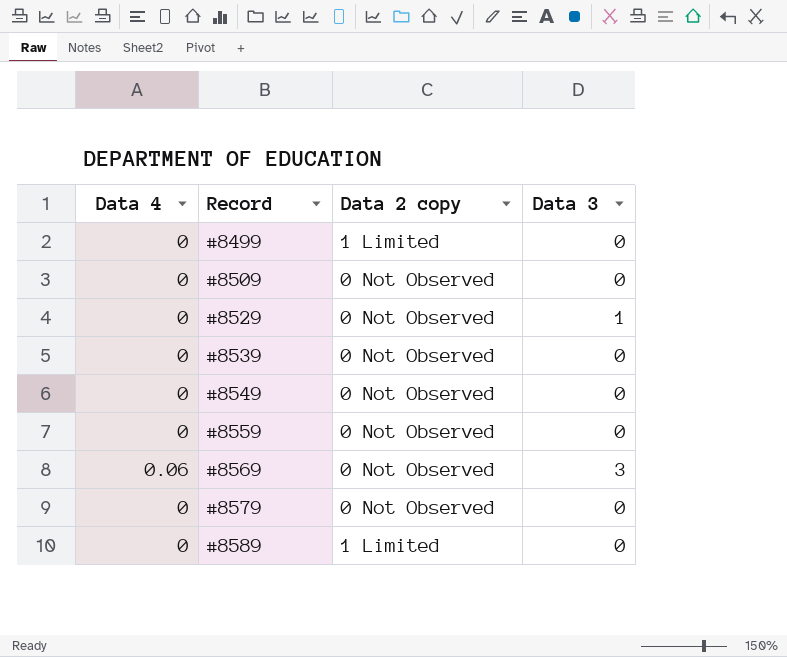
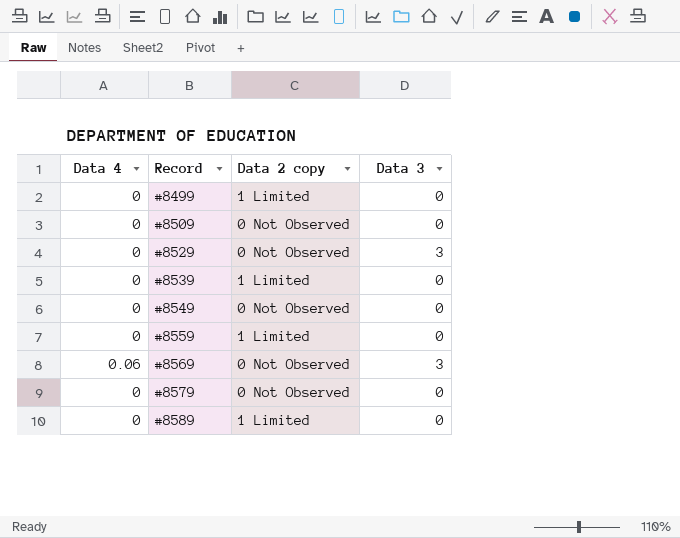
#8529 | Data 3: 1 -> 3
#8539 | Data 2 copy: 0 Not Observed -> 1 Limited
#8559 | Data 2 copy: 0 Not Observed -> 1 Limited

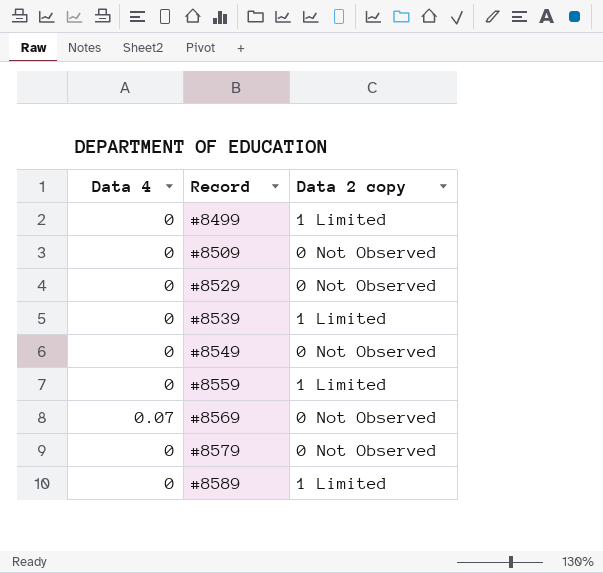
column Data 3 | position: 4 -> none
#8569 | Data 4: 0.06 -> 0.07

